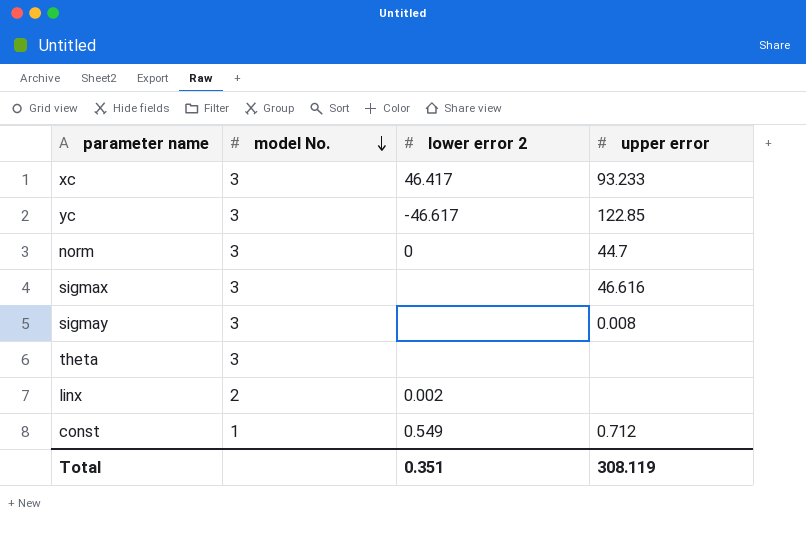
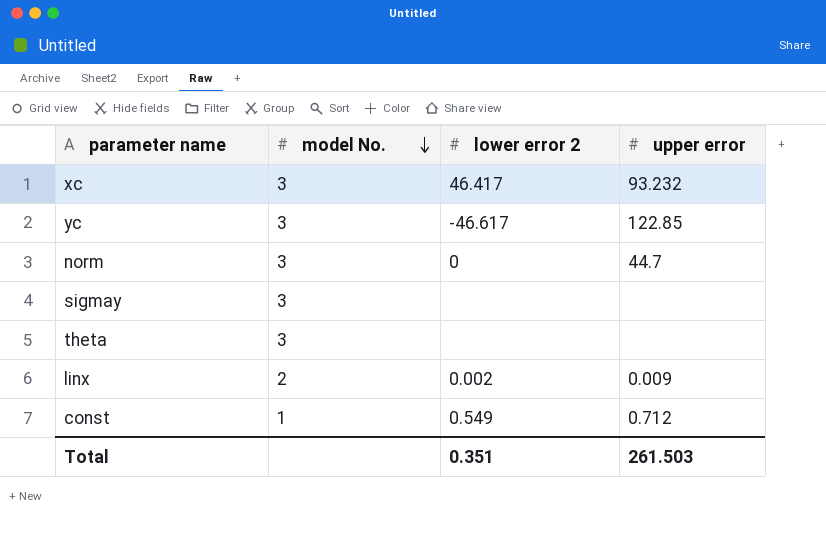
row sigmax: 3 | none | 46.616 -> none
xc | upper error: 93.233 -> 93.232
sigmay | upper error: 0.008 -> none
linx | upper error: none -> 0.009
Total | upper error: 308.119 -> 261.503

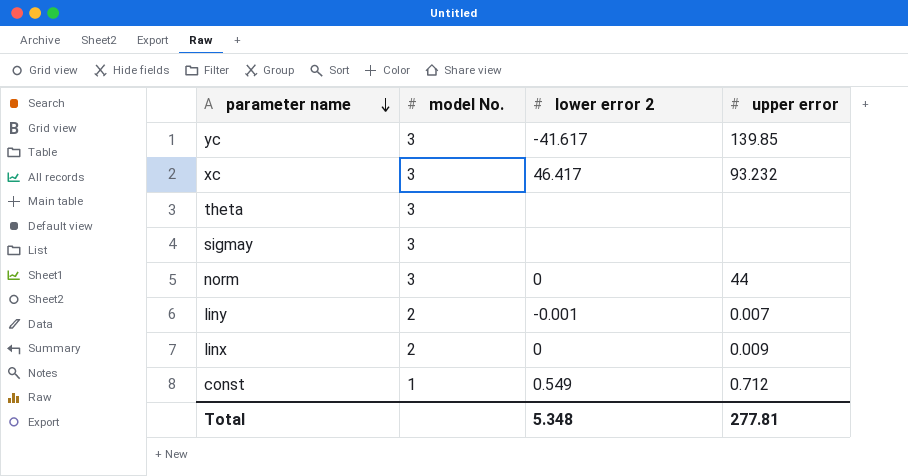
row order: model No. descending -> parameter name descending
yc | lower error 2: -46.617 -> -41.617
yc | upper error: 122.85 -> 139.85
norm | upper error: 44.7 -> 44
row liny: none -> 2 | -0.001 | 0.007
linx | lower error 2: 0.002 -> 0
Total | lower error 2: 0.351 -> 5.348
Total | upper error: 261.503 -> 277.81

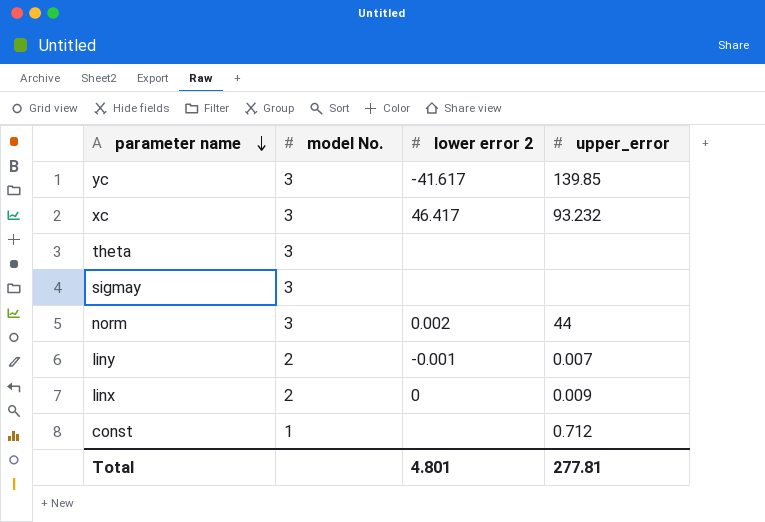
column name: upper error -> upper_error
norm | lower error 2: 0 -> 0.002
const | lower error 2: 0.549 -> none
Total | lower error 2: 5.348 -> 4.801

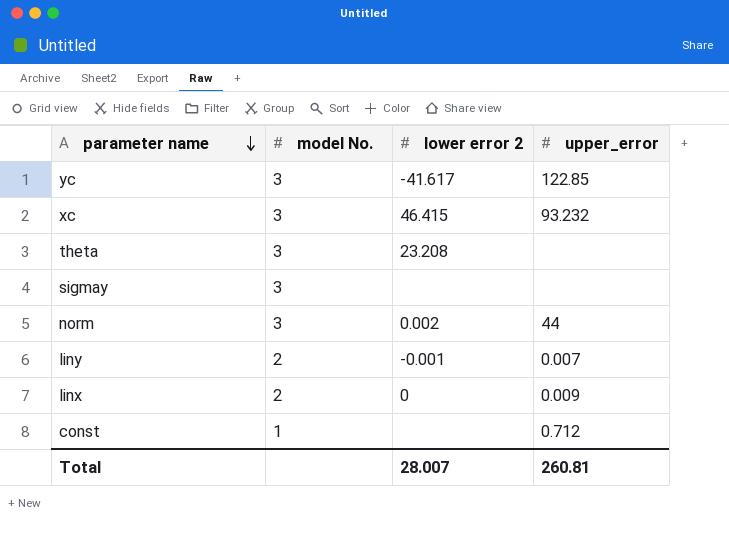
yc | upper_error: 139.85 -> 122.85
xc | lower error 2: 46.417 -> 46.415
theta | lower error 2: none -> 23.208
Total | lower error 2: 4.801 -> 28.007
Total | upper_error: 277.81 -> 260.81

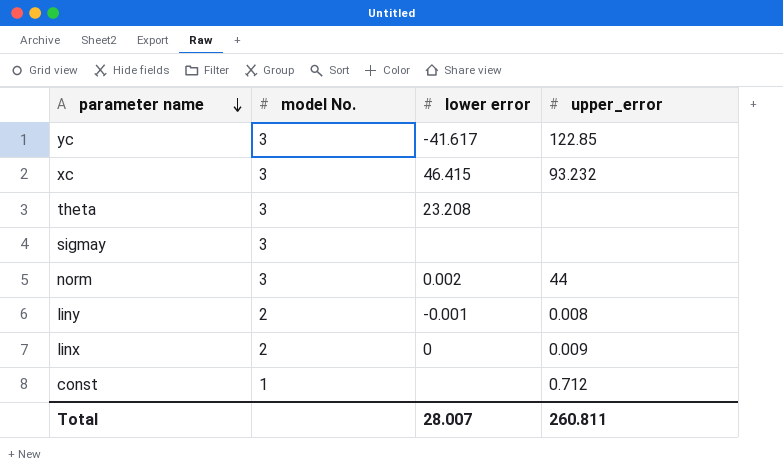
column name: lower error 2 -> lower error
liny | upper_error: 0.007 -> 0.008
Total | upper_error: 260.81 -> 260.811

